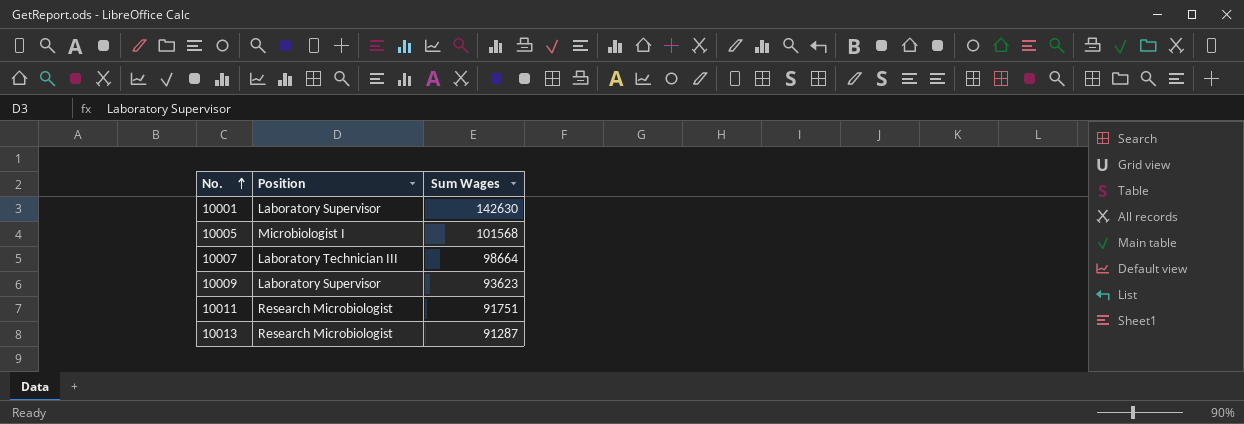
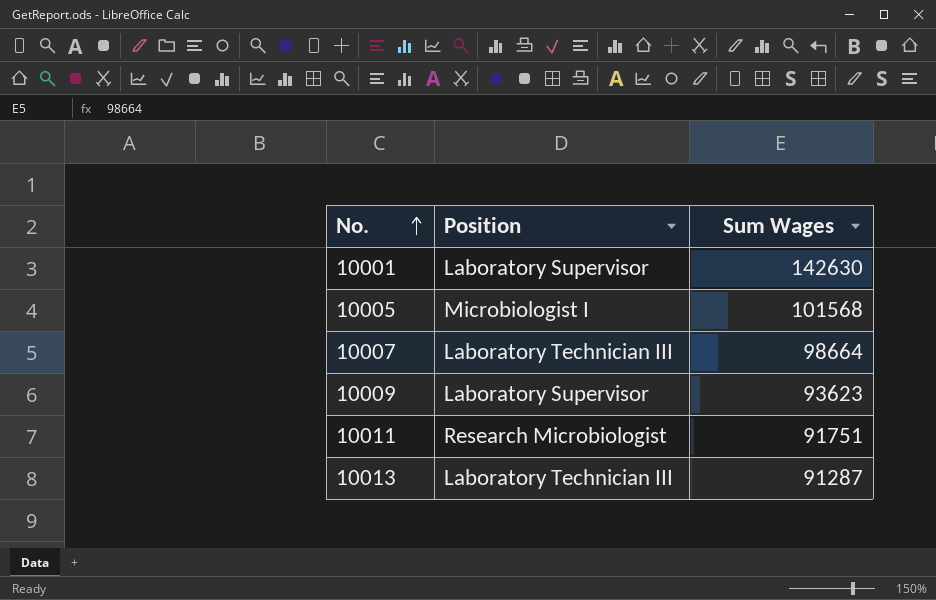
10013 | Position: Research Microbiologist -> Laboratory Technician III

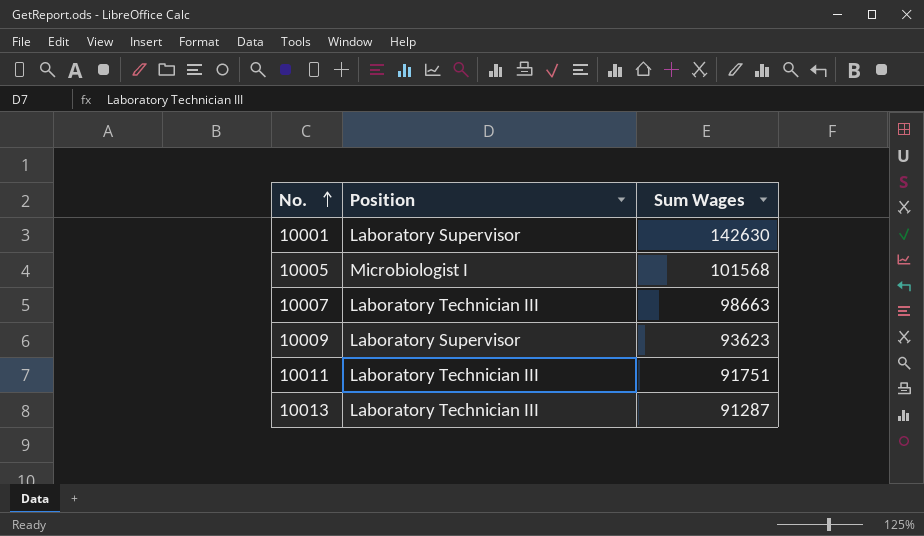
10007 | Sum Wages: 98664 -> 98663
10011 | Position: Research Microbiologist -> Laboratory Technician III

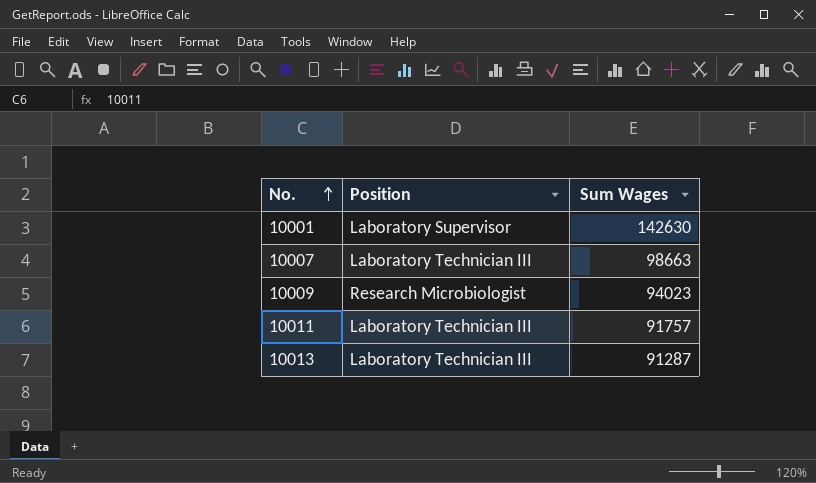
row 10005: Microbiologist I | 101568 -> none
10009 | Position: Laboratory Supervisor -> Research Microbiologist
10009 | Sum Wages: 93623 -> 94023
10011 | Sum Wages: 91751 -> 91757

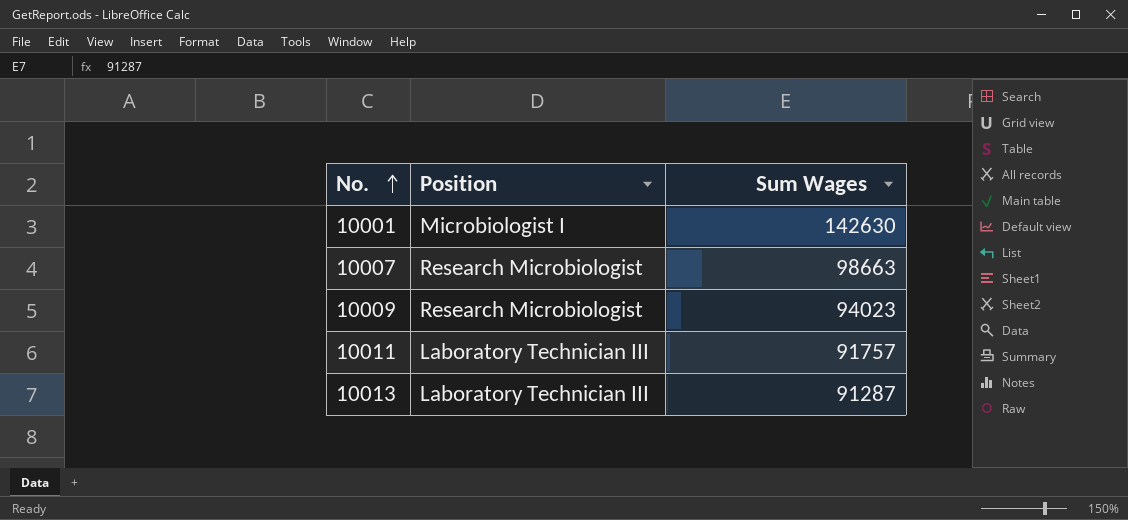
10001 | Position: Laboratory Supervisor -> Microbiologist I
10007 | Position: Laboratory Technician III -> Research Microbiologist

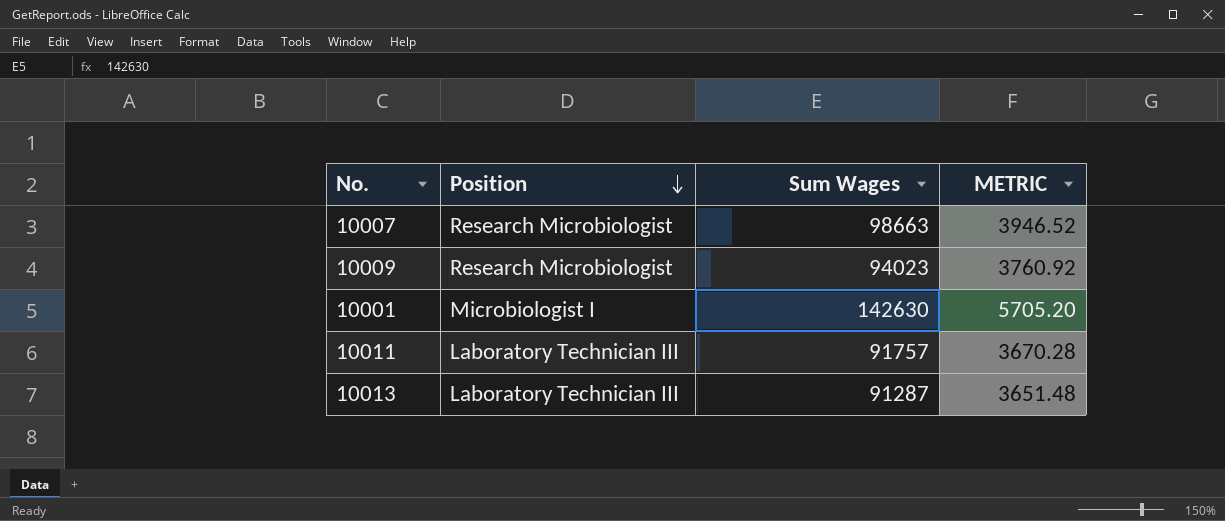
row order: No. ascending -> Position descending
column METRIC | formula: none -> [Sum Wages] * 0.04

